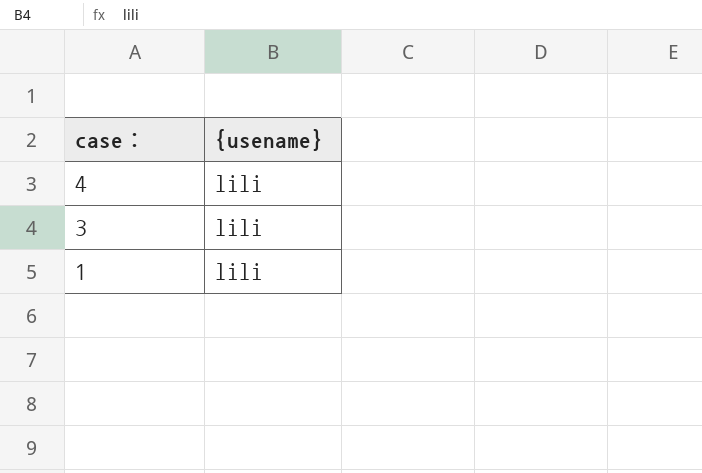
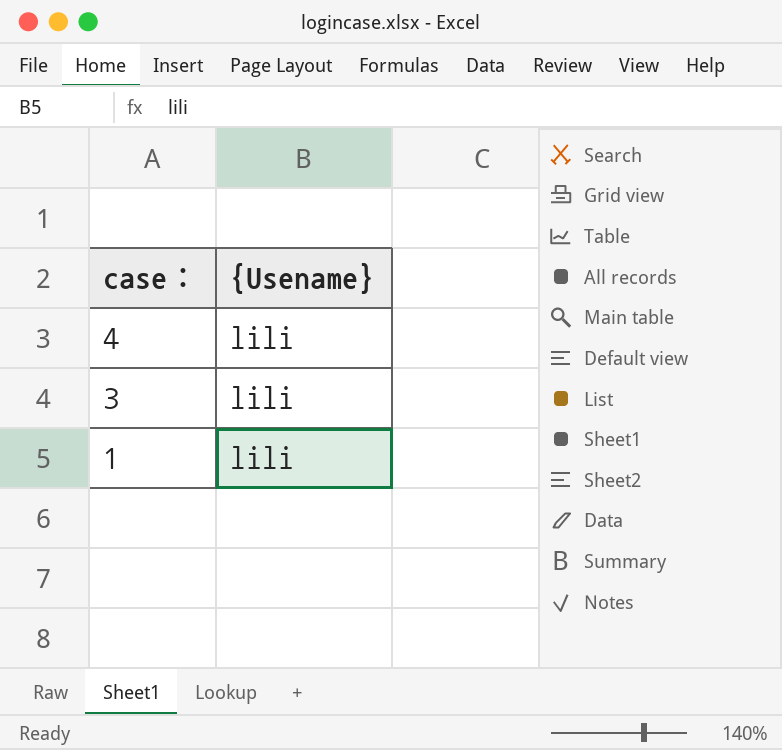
column name: {usename} -> {Usename}

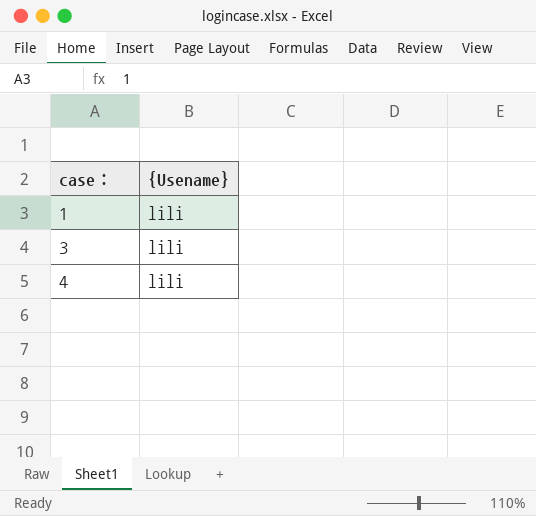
row order: case： descending -> case： ascending

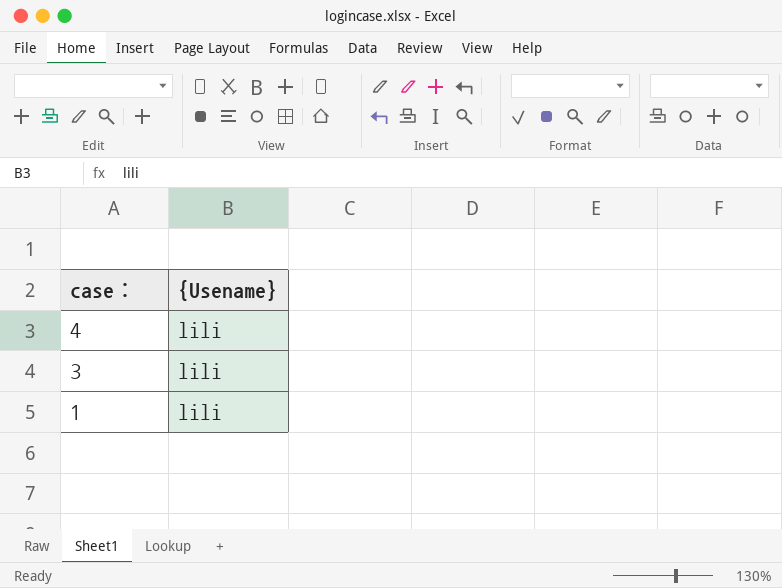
row order: case： ascending -> case： descending

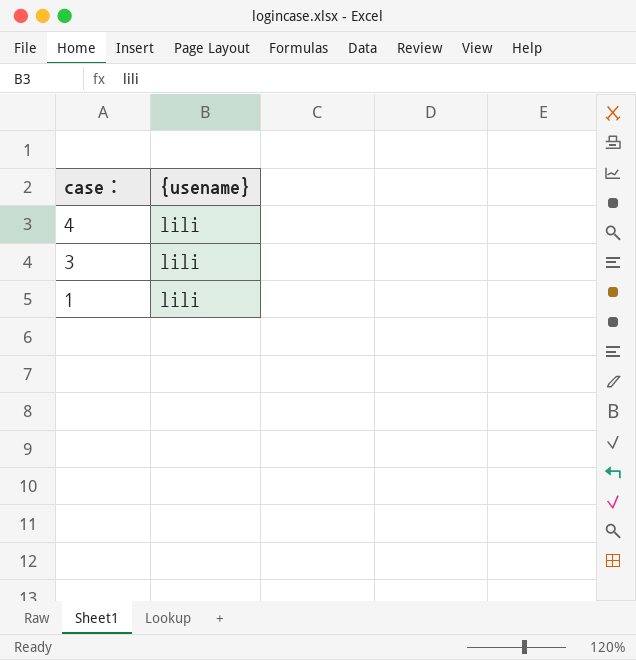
column name: {Usename} -> {usename}

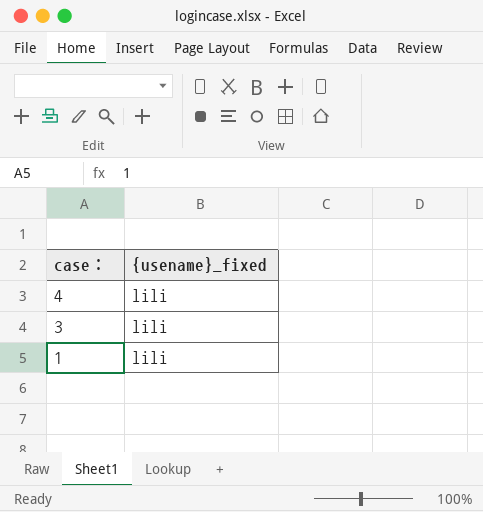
column name: {usename} -> {usename}_fixed

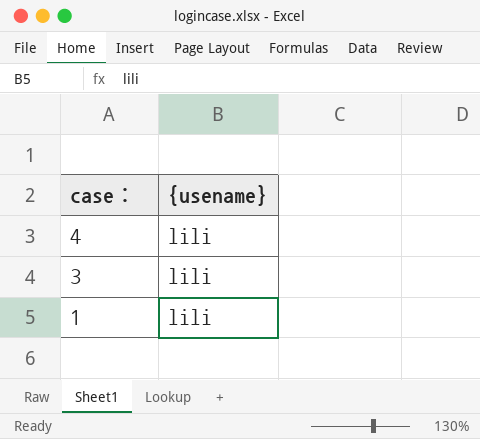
column name: {usename}_fixed -> {usename}

